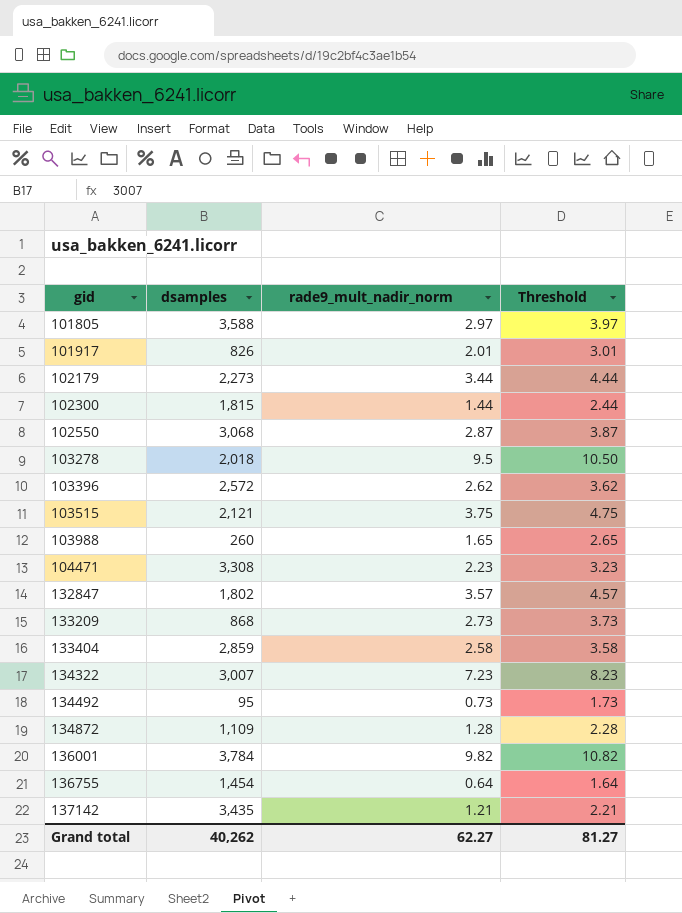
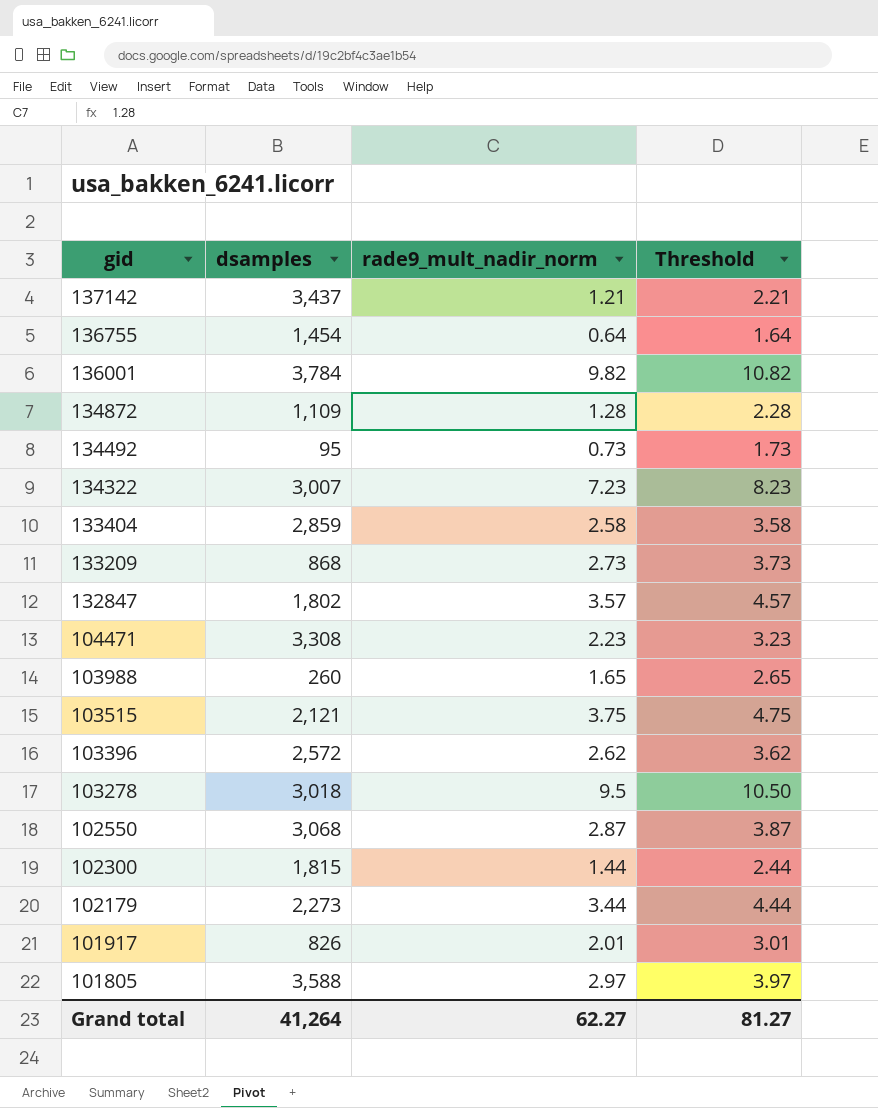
row order: gid ascending -> gid descending
137142 | dsamples: 3,435 -> 3,437
103278 | dsamples: 2,018 -> 3,018
Grand total | dsamples: 40,262 -> 41,264

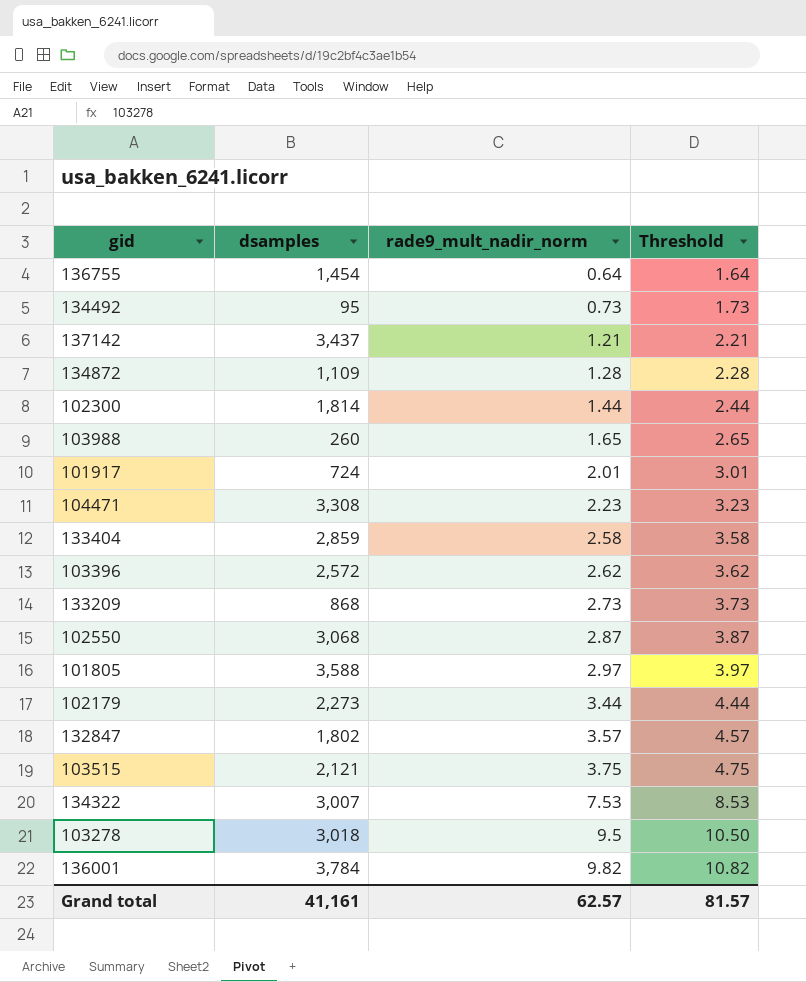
row order: gid descending -> rade9_mult_nadir_norm ascending
102300 | dsamples: 1,815 -> 1,814
101917 | dsamples: 826 -> 724
134322 | rade9_mult_nadir_norm: 7.23 -> 7.53
134322 | Threshold: 8.23 -> 8.53
Grand total | dsamples: 41,264 -> 41,161
Grand total | rade9_mult_nadir_norm: 62.27 -> 62.57
Grand total | Threshold: 81.27 -> 81.57

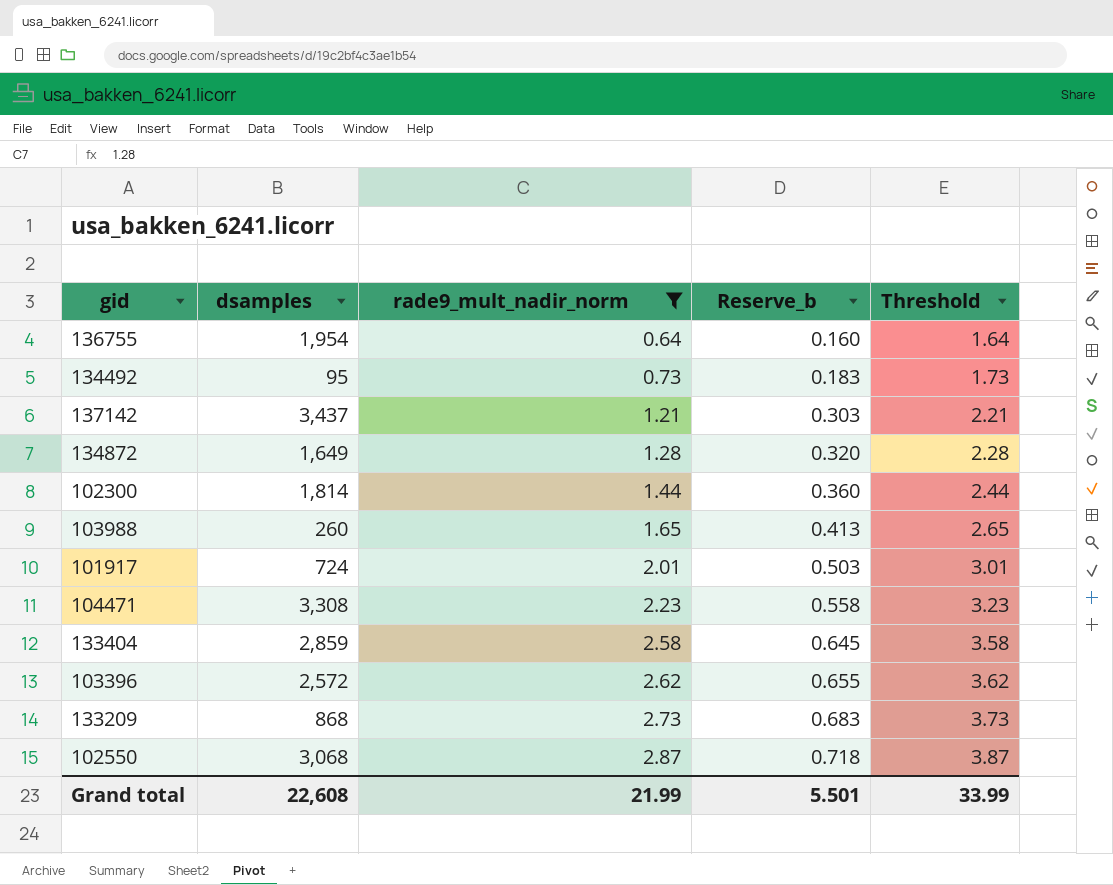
filter: none -> rade9_mult_nadir_norm <= 2.87
column Reserve_b | formula: none -> [rade9_mult_nadir_norm] * 0.25
136755 | dsamples: 1,454 -> 1,954
134872 | dsamples: 1,109 -> 1,649
Grand total | dsamples: 41,161 -> 22,608
Grand total | rade9_mult_nadir_norm: 62.57 -> 21.99
Grand total | Threshold: 81.57 -> 33.99

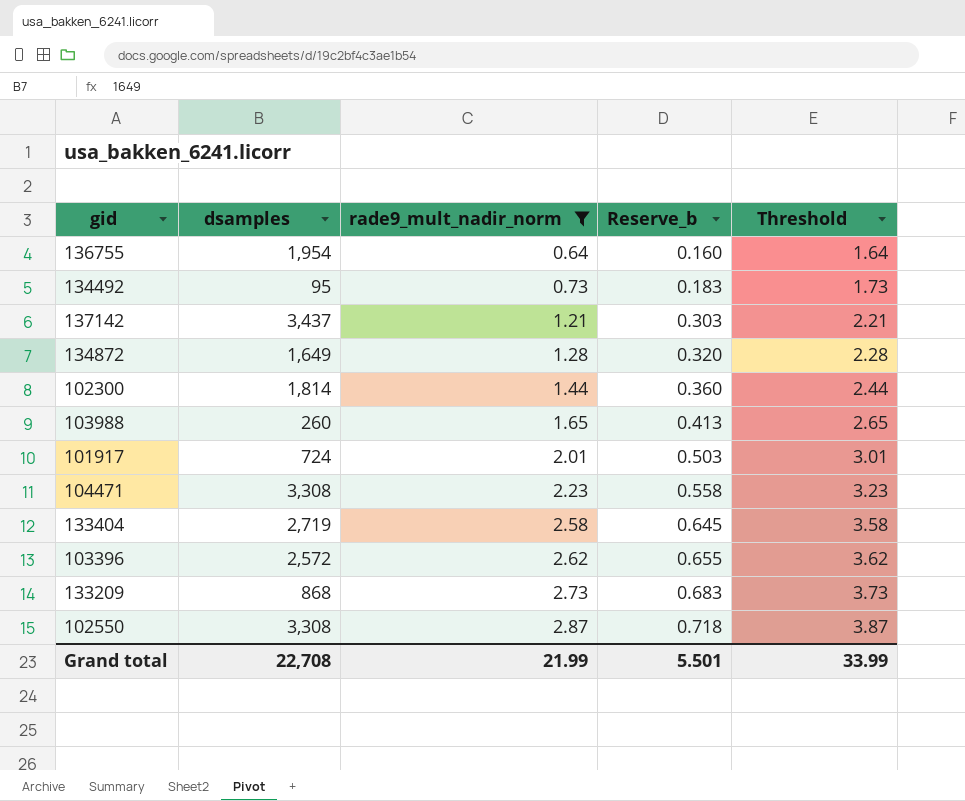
133404 | dsamples: 2,859 -> 2,719
102550 | dsamples: 3,068 -> 3,308
Grand total | dsamples: 22,608 -> 22,708

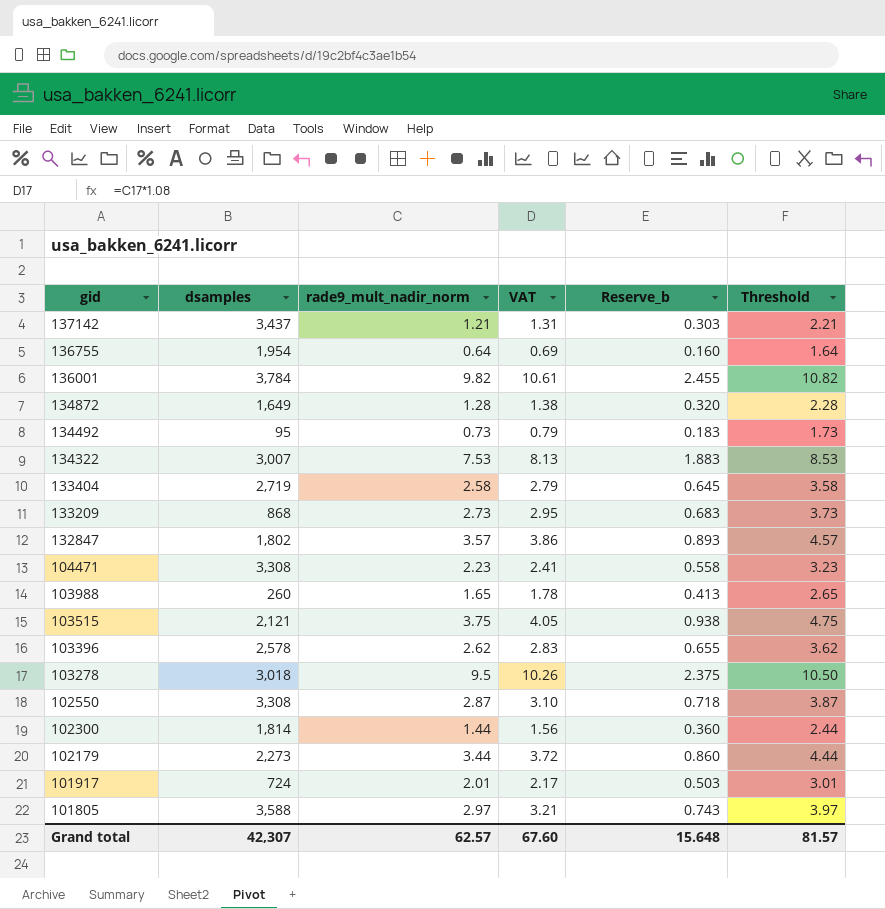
filter: rade9_mult_nadir_norm <= 2.87 -> none
row order: rade9_mult_nadir_norm ascending -> gid descending
column VAT | formula: none -> [rade9_mult_nadir_norm] * 1.08
103396 | dsamples: 2,572 -> 2,578
Grand total | dsamples: 22,708 -> 42,307
Grand total | rade9_mult_nadir_norm: 21.99 -> 62.57
Grand total | Reserve_b: 5.501 -> 15.648
Grand total | Threshold: 33.99 -> 81.57

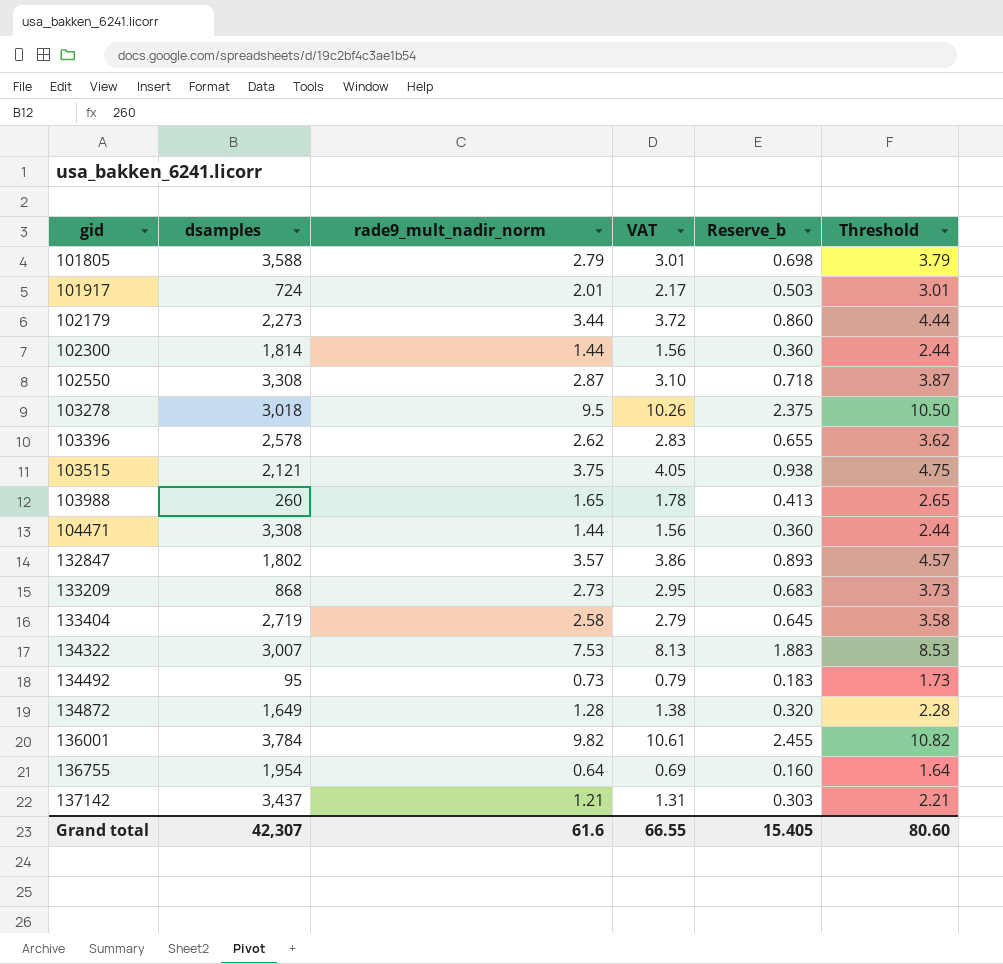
row order: gid descending -> gid ascending
101805 | rade9_mult_nadir_norm: 2.97 -> 2.79
101805 | VAT: 3.21 -> 3.01
101805 | Reserve_b: 0.743 -> 0.698
101805 | Threshold: 3.97 -> 3.79
104471 | rade9_mult_nadir_norm: 2.23 -> 1.44
104471 | VAT: 2.41 -> 1.56
104471 | Reserve_b: 0.558 -> 0.360
104471 | Threshold: 3.23 -> 2.44
Grand total | rade9_mult_nadir_norm: 62.57 -> 61.6
Grand total | VAT: 67.60 -> 66.55
Grand total | Reserve_b: 15.648 -> 15.405
Grand total | Threshold: 81.57 -> 80.60

